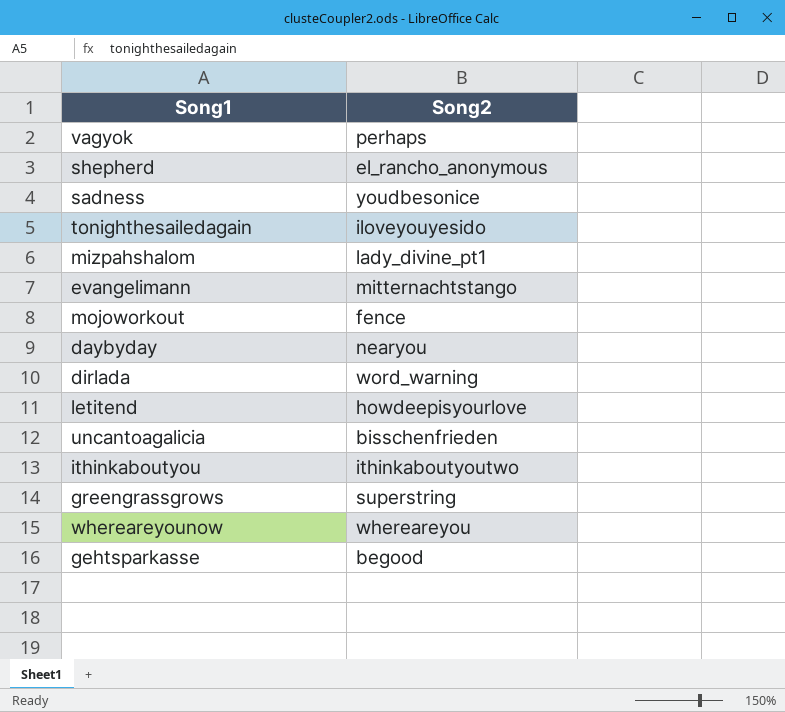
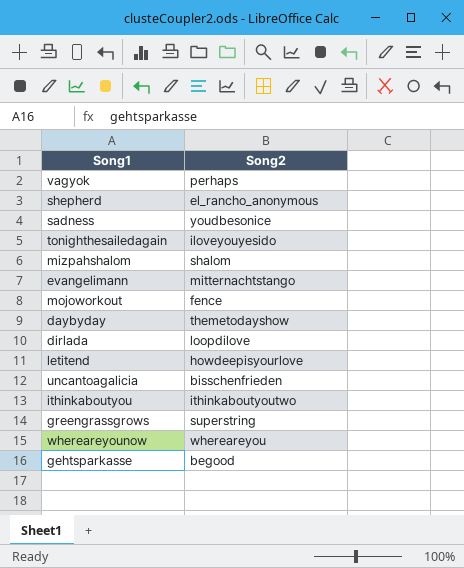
mizpahshalom | Song2: lady_divine_pt1 -> shalom
daybyday | Song2: nearyou -> themetodayshow
dirlada | Song2: word_warning -> loopdilove

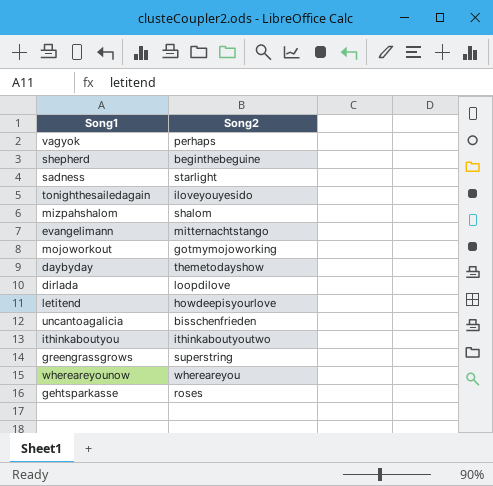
shepherd | Song2: el_rancho_anonymous -> beginthebeguine
sadness | Song2: youdbesonice -> starlight
mojoworkout | Song2: fence -> gotmymojoworking
gehtsparkasse | Song2: begood -> roses

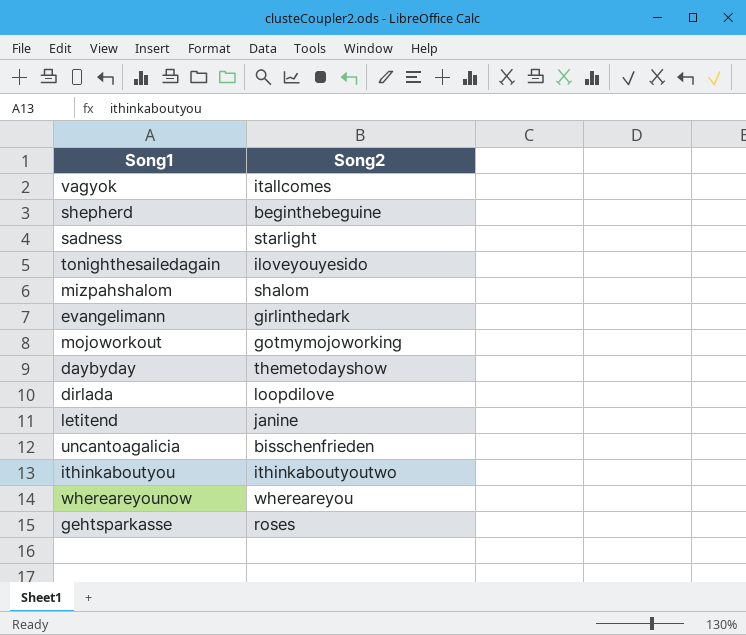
row greengrassgrows: superstring -> none
vagyok | Song2: perhaps -> itallcomes
evangelimann | Song2: mitternachtstango -> girlinthedark
letitend | Song2: howdeepisyourlove -> janine

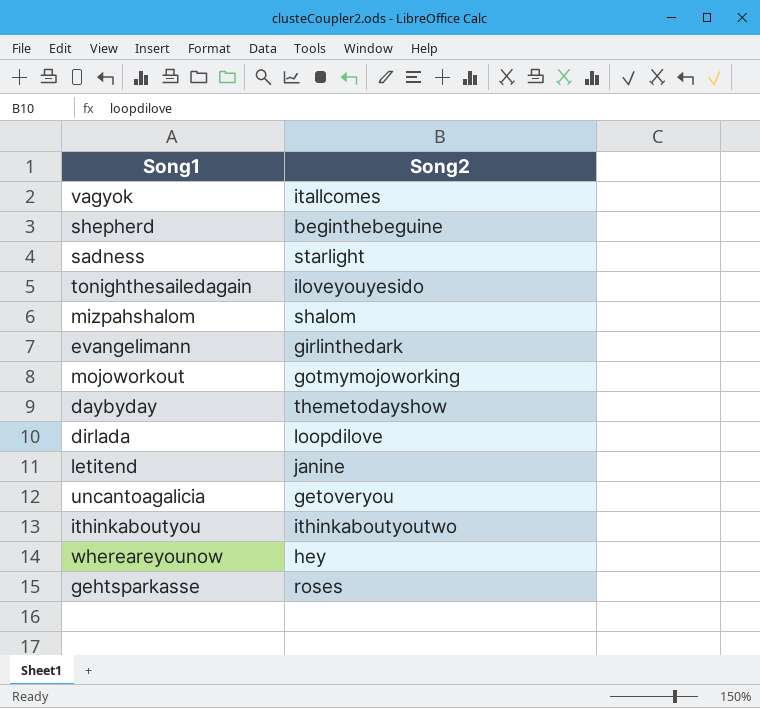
uncantoagalicia | Song2: bisschenfrieden -> getoveryou
whereareyounow | Song2: whereareyou -> hey

